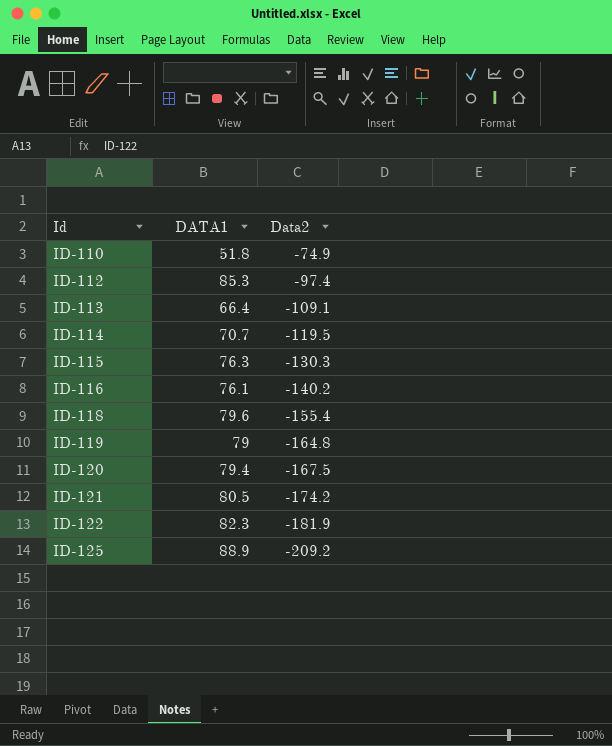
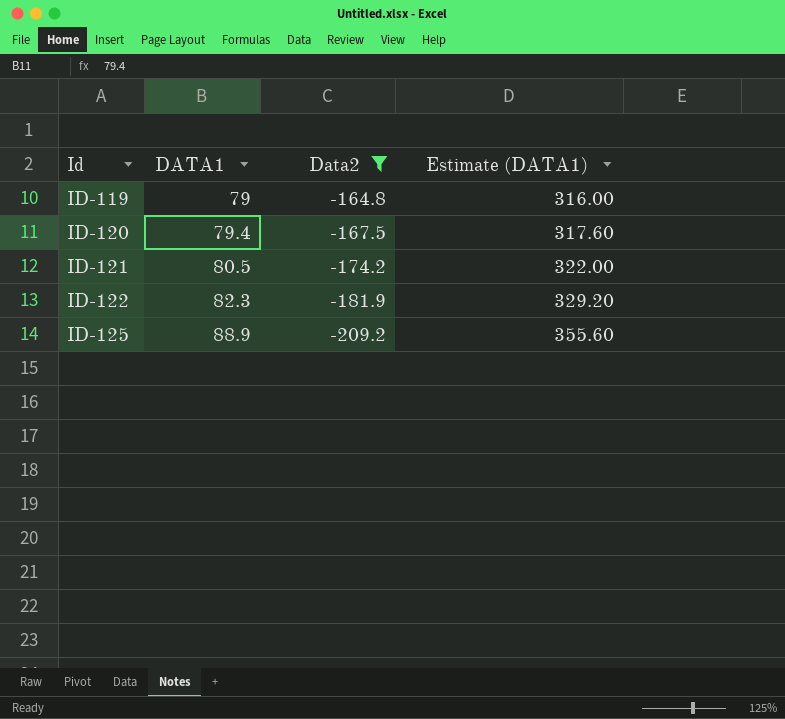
filter: none -> Data2 <= -164.8
column Estimate (DATA1) | formula: none -> [DATA1] * 4

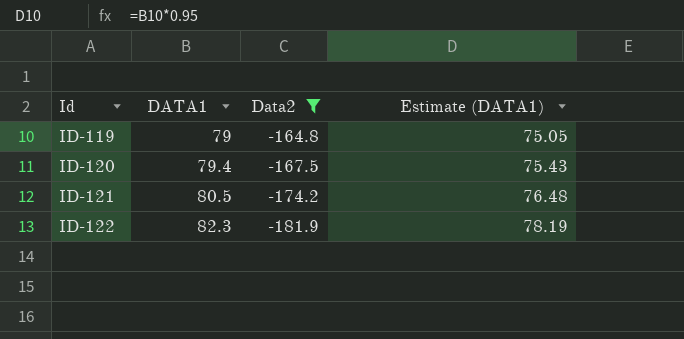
column Estimate (DATA1) | formula: [DATA1] * 4 -> [DATA1] * 0.95
row ID-125: 88.9 | -209.2 | 355.60 -> none

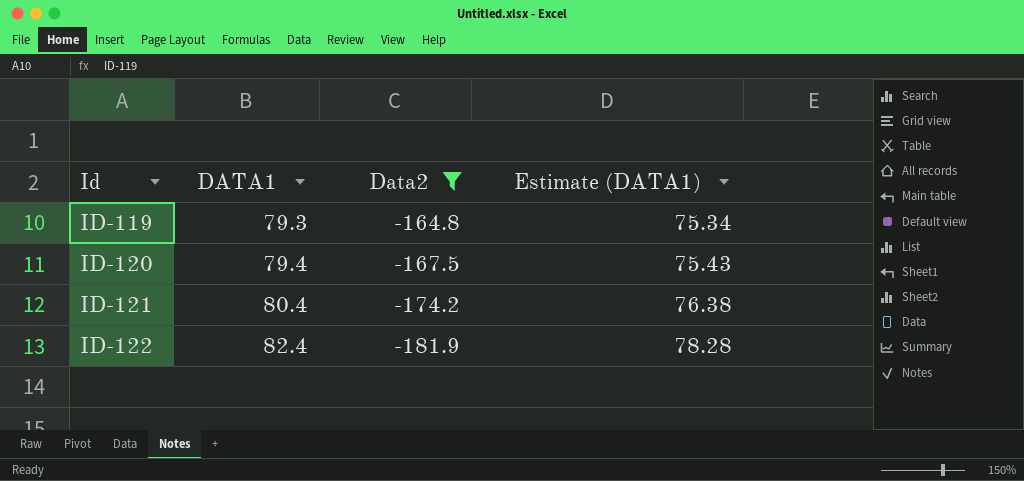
ID-119 | DATA1: 79 -> 79.3
ID-119 | Estimate (DATA1): 75.05 -> 75.34
ID-121 | DATA1: 80.5 -> 80.4
ID-121 | Estimate (DATA1): 76.48 -> 76.38
ID-122 | DATA1: 82.3 -> 82.4
ID-122 | Estimate (DATA1): 78.19 -> 78.28

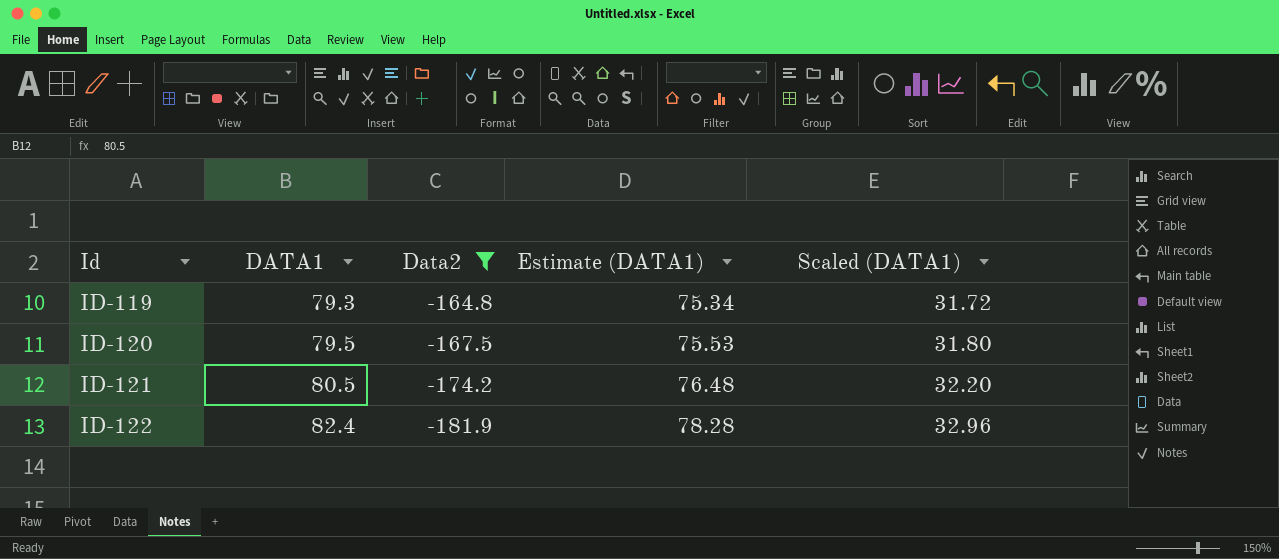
column Scaled (DATA1) | formula: none -> [DATA1] * 0.4
ID-120 | DATA1: 79.4 -> 79.5
ID-120 | Estimate (DATA1): 75.43 -> 75.53
ID-121 | DATA1: 80.4 -> 80.5
ID-121 | Estimate (DATA1): 76.38 -> 76.48

